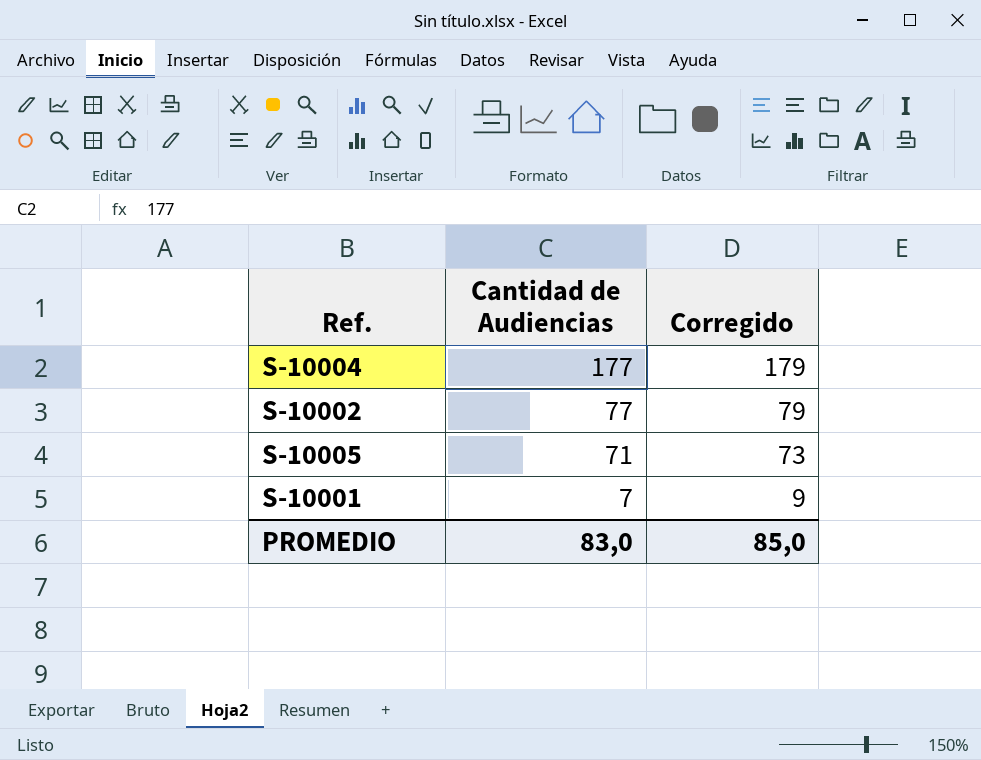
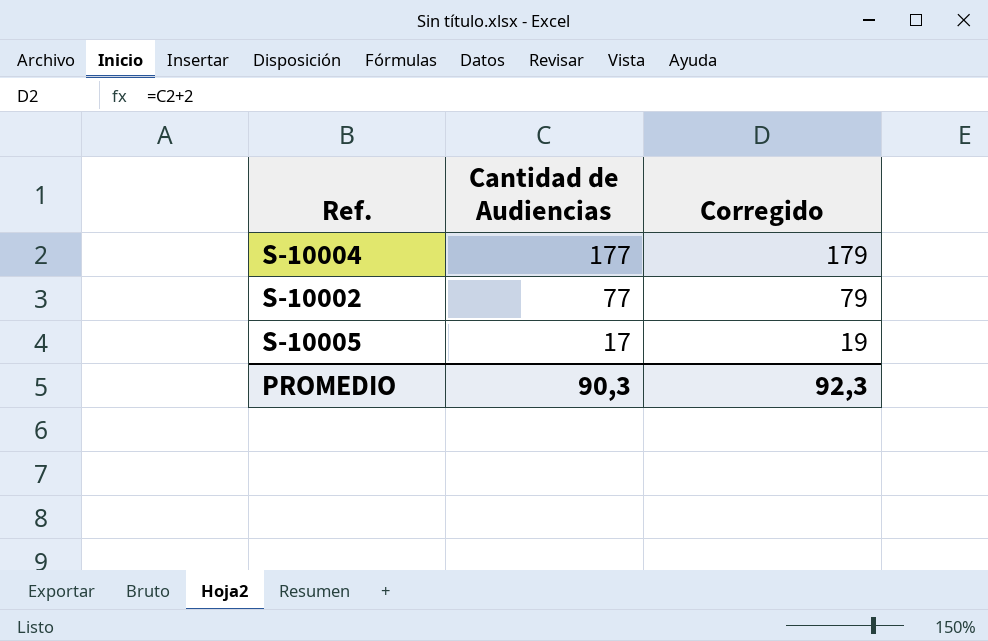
row S-10001: 7 | 9 -> none
S-10005 | Cantidad de Audiencias: 71 -> 17
S-10005 | Corregido: 73 -> 19
PROMEDIO | Cantidad de Audiencias: 83,0 -> 90,3
PROMEDIO | Corregido: 85,0 -> 92,3

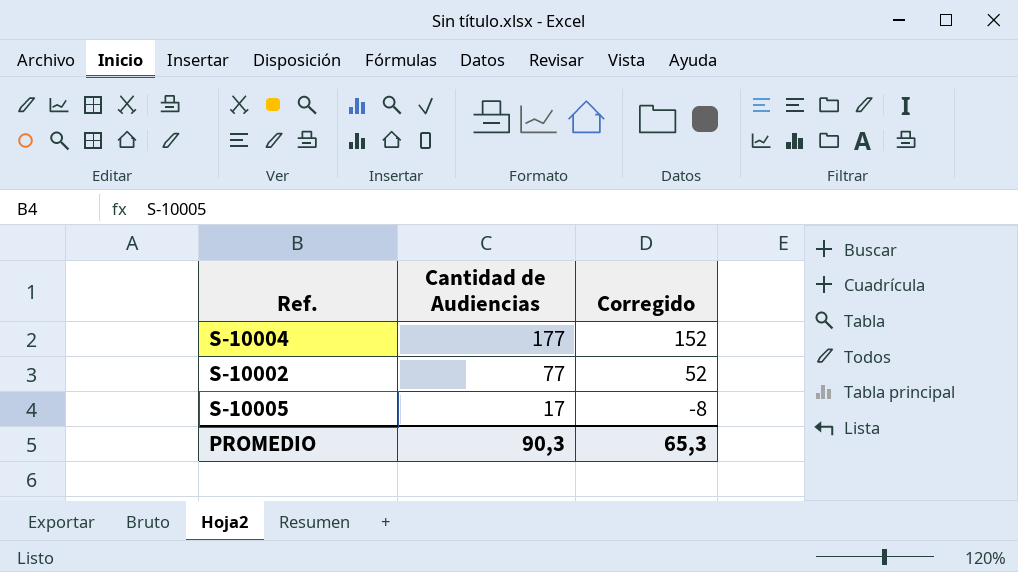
column Corregido | formula: [Cantidad de Audiencias] + 2 -> [Cantidad de Audiencias] - 25
PROMEDIO | Corregido: 92,3 -> 65,3

